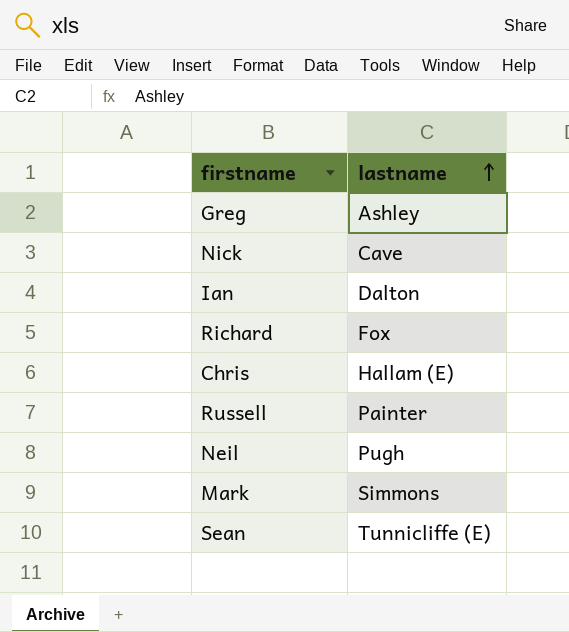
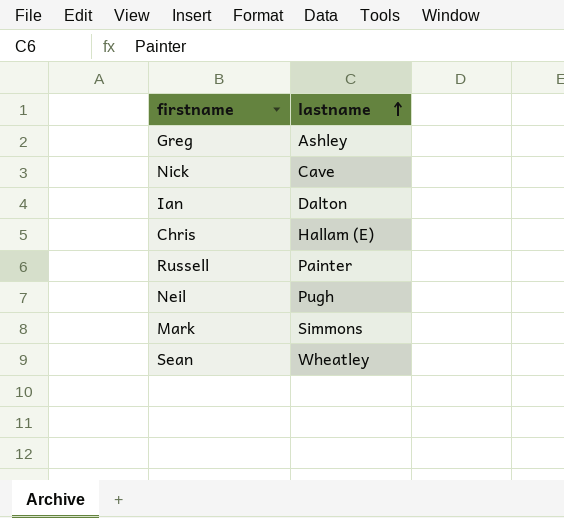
row Richard: Fox -> none
Sean | lastname: Tunnicliffe (E) -> Wheatley

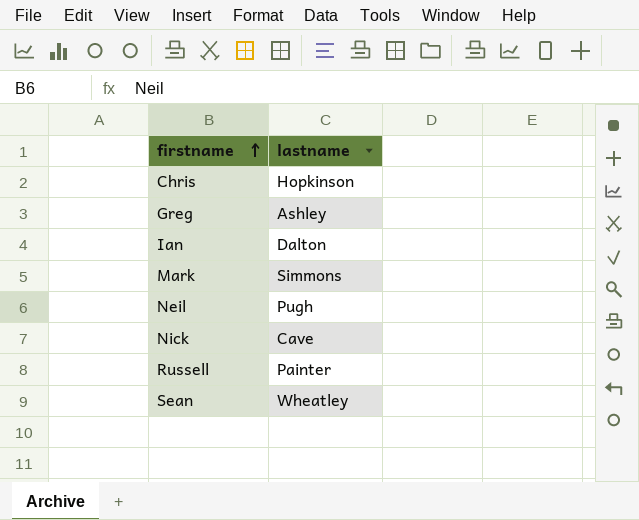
row order: lastname ascending -> firstname ascending
Chris | lastname: Hallam (E) -> Hopkinson

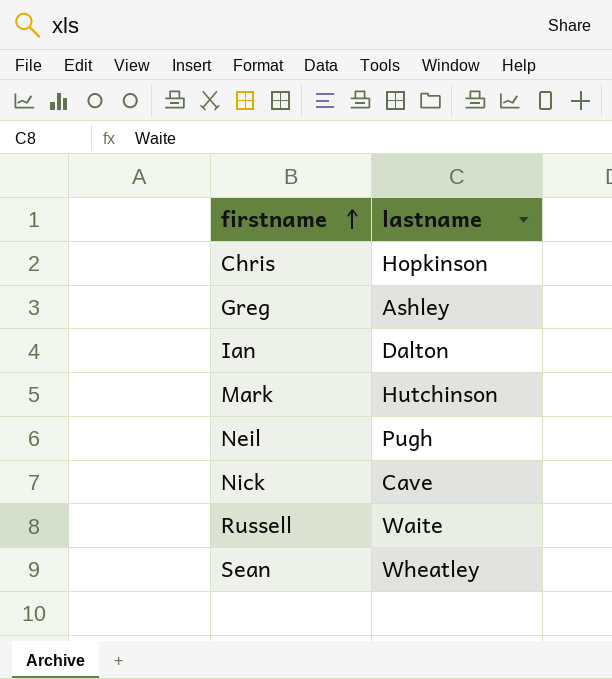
Mark | lastname: Simmons -> Hutchinson
Russell | lastname: Painter -> Waite

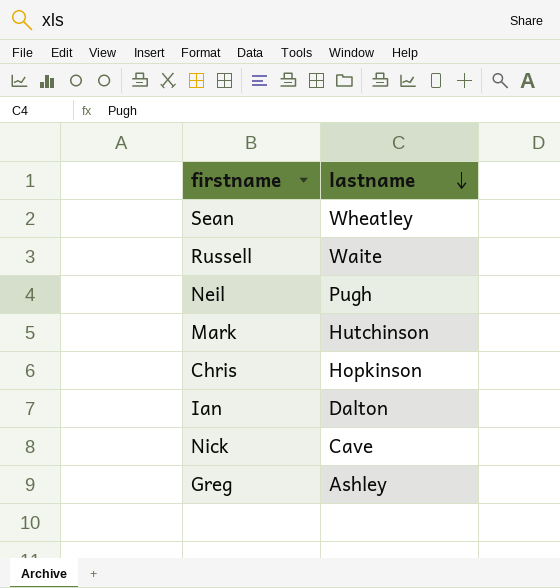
row order: firstname ascending -> lastname descending

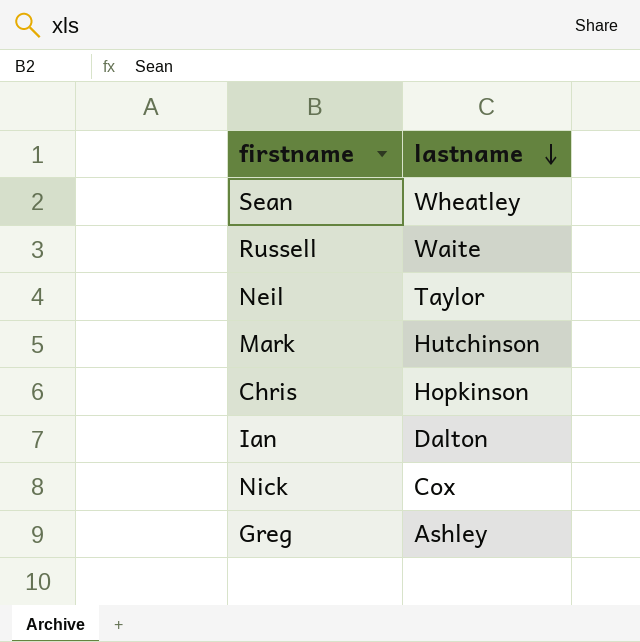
Neil | lastname: Pugh -> Taylor
Nick | lastname: Cave -> Cox

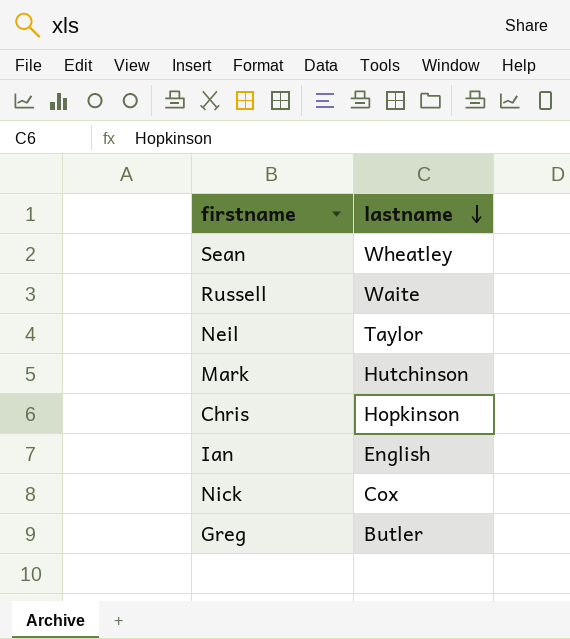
Ian | lastname: Dalton -> English
Greg | lastname: Ashley -> Butler

